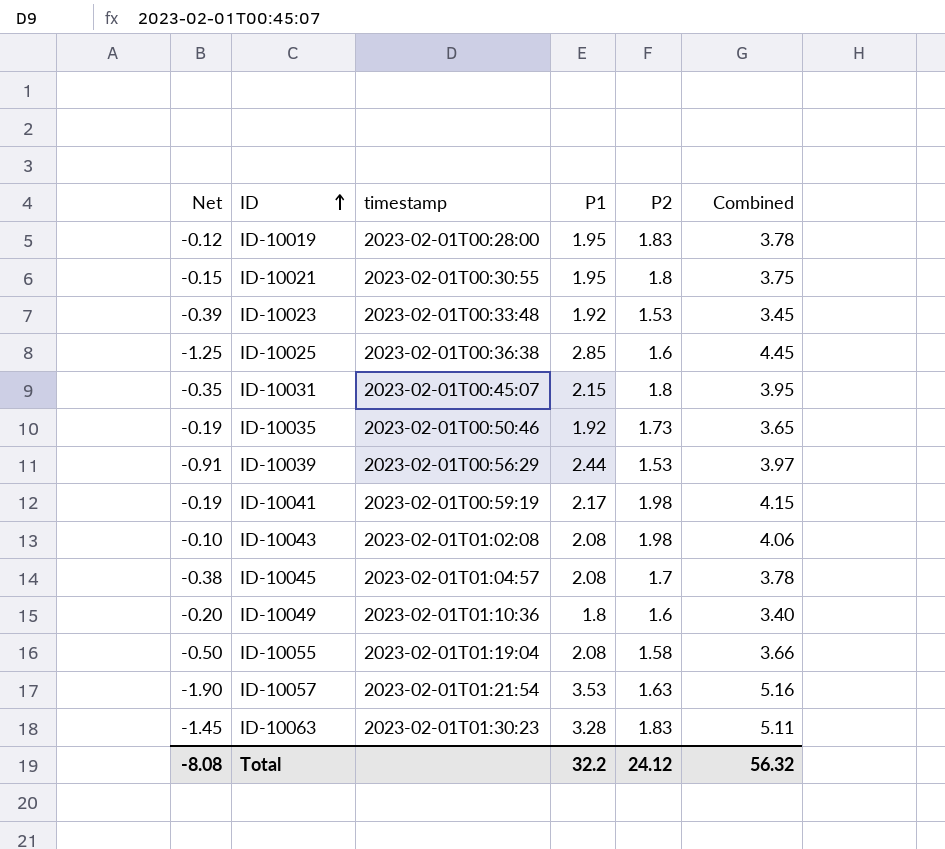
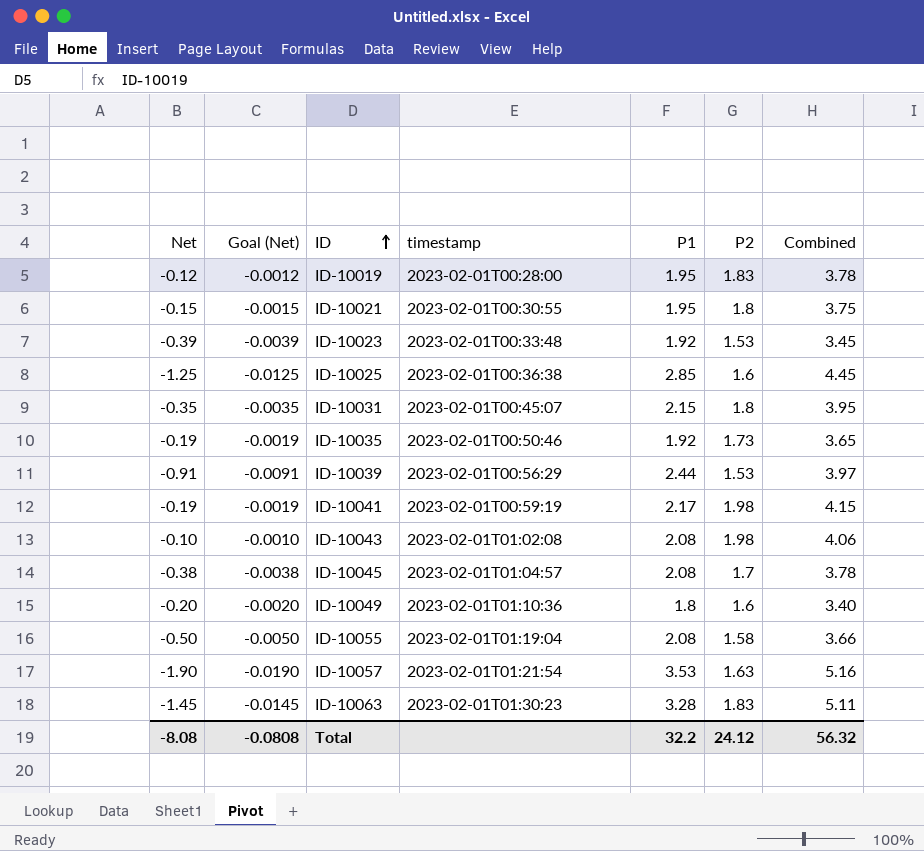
column Goal (Net) | formula: none -> [Net] * 0.01

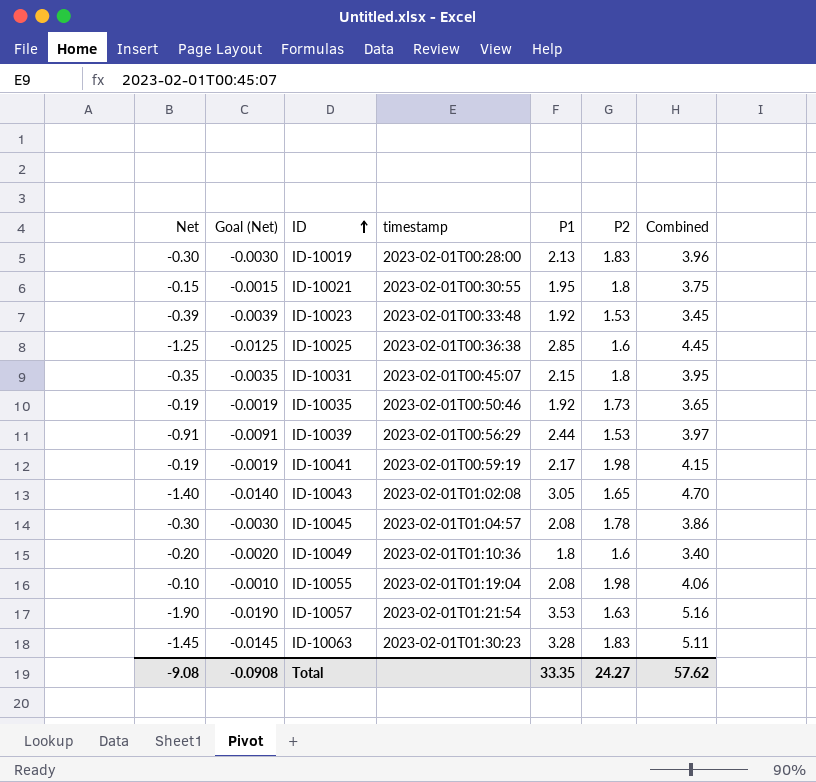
ID-10019 | Net: -0.12 -> -0.30
ID-10019 | Goal (Net): -0.0012 -> -0.0030
ID-10019 | P1: 1.95 -> 2.13
ID-10019 | Combined: 3.78 -> 3.96
ID-10043 | Net: -0.10 -> -1.40
ID-10043 | Goal (Net): -0.0010 -> -0.0140
ID-10043 | P1: 2.08 -> 3.05
ID-10043 | P2: 1.98 -> 1.65
ID-10043 | Combined: 4.06 -> 4.70
ID-10045 | Net: -0.38 -> -0.30
ID-10045 | Goal (Net): -0.0038 -> -0.0030
ID-10045 | P2: 1.7 -> 1.78
ID-10045 | Combined: 3.78 -> 3.86
ID-10055 | Net: -0.50 -> -0.10
ID-10055 | Goal (Net): -0.0050 -> -0.0010
ID-10055 | P2: 1.58 -> 1.98
ID-10055 | Combined: 3.66 -> 4.06
Total | Net: -8.08 -> -9.08
Total | Goal (Net): -0.0808 -> -0.0908
Total | P1: 32.2 -> 33.35
Total | P2: 24.12 -> 24.27
Total | Combined: 56.32 -> 57.62

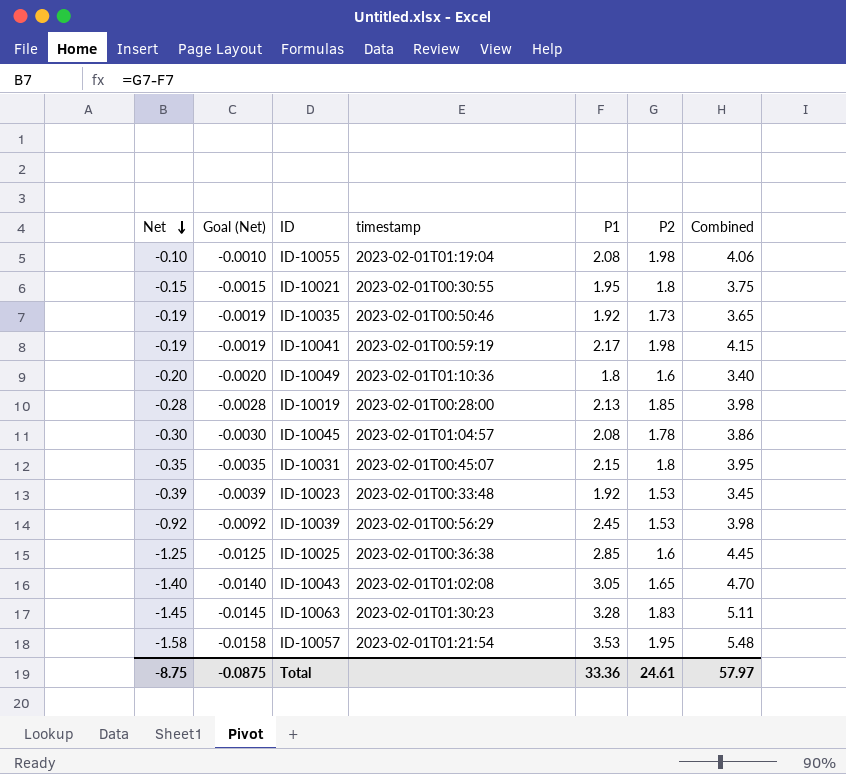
row order: ID ascending -> Net descending
ID-10019 | Net: -0.30 -> -0.28
ID-10019 | Goal (Net): -0.0030 -> -0.0028
ID-10019 | P2: 1.83 -> 1.85
ID-10019 | Combined: 3.96 -> 3.98
ID-10039 | Net: -0.91 -> -0.92
ID-10039 | Goal (Net): -0.0091 -> -0.0092
ID-10039 | P1: 2.44 -> 2.45
ID-10039 | Combined: 3.97 -> 3.98
ID-10057 | Net: -1.90 -> -1.58
ID-10057 | Goal (Net): -0.0190 -> -0.0158
ID-10057 | P2: 1.63 -> 1.95
ID-10057 | Combined: 5.16 -> 5.48
Total | Net: -9.08 -> -8.75
Total | Goal (Net): -0.0908 -> -0.0875
Total | P1: 33.35 -> 33.36
Total | P2: 24.27 -> 24.61
Total | Combined: 57.62 -> 57.97

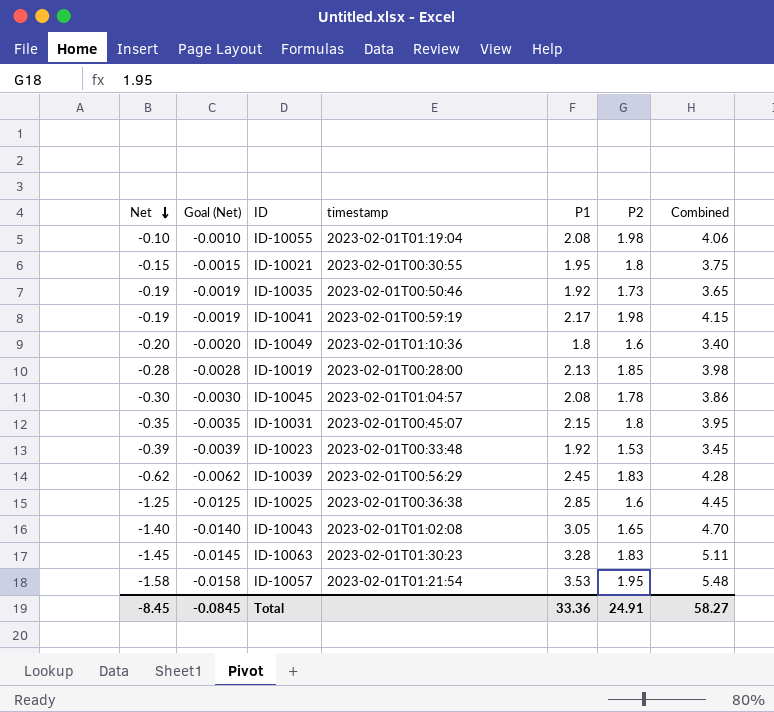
ID-10039 | Net: -0.92 -> -0.62
ID-10039 | Goal (Net): -0.0092 -> -0.0062
ID-10039 | P2: 1.53 -> 1.83
ID-10039 | Combined: 3.98 -> 4.28
Total | Net: -8.75 -> -8.45
Total | Goal (Net): -0.0875 -> -0.0845
Total | P2: 24.61 -> 24.91
Total | Combined: 57.97 -> 58.27

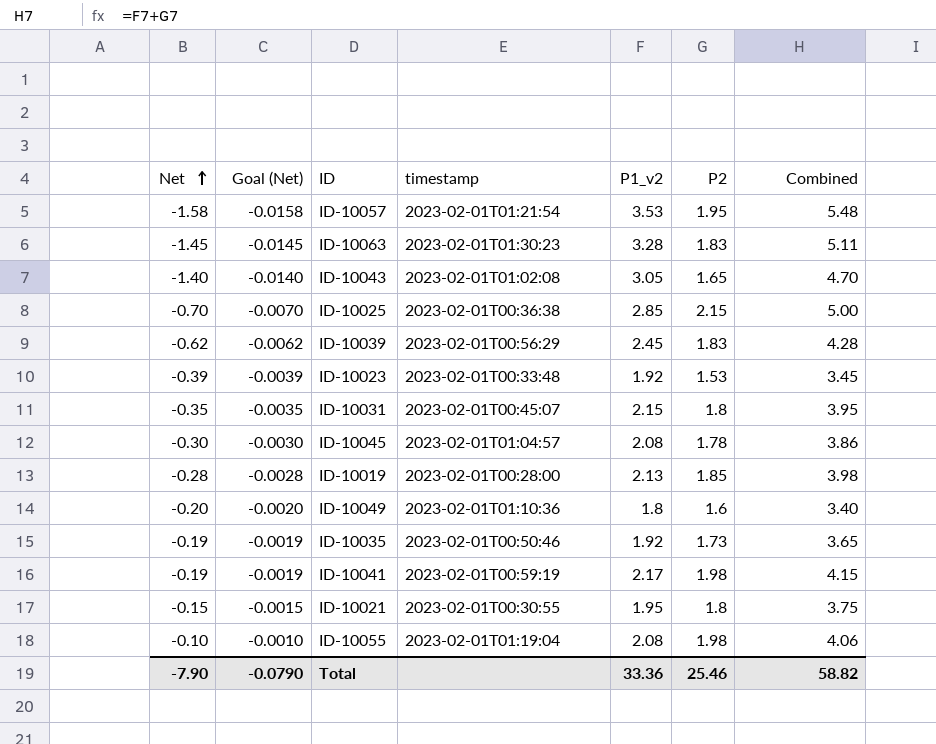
row order: Net descending -> Net ascending
column name: P1 -> P1_v2
ID-10025 | Net: -1.25 -> -0.70
ID-10025 | Goal (Net): -0.0125 -> -0.0070
ID-10025 | P2: 1.6 -> 2.15
ID-10025 | Combined: 4.45 -> 5.00
Total | Net: -8.45 -> -7.90
Total | Goal (Net): -0.0845 -> -0.0790
Total | P2: 24.91 -> 25.46
Total | Combined: 58.27 -> 58.82

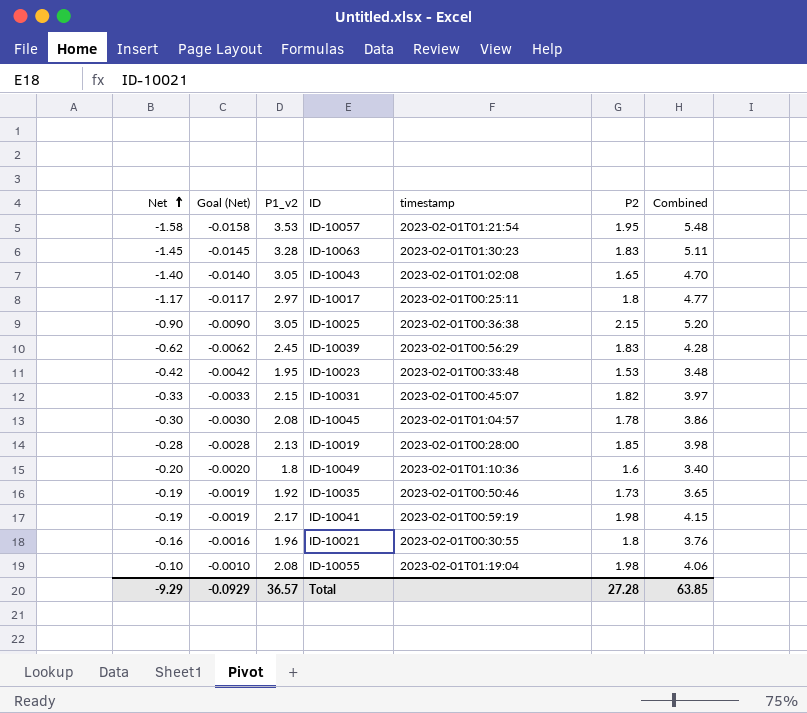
column P1_v2 | position: 5 -> 3
row ID-10017: none -> -1.17 | -0.0117 | 2.97 | 2023-02-01T00:25:11 | 1.8 | 4.77
ID-10025 | Net: -0.70 -> -0.90
ID-10025 | Goal (Net): -0.0070 -> -0.0090
ID-10025 | P1_v2: 2.85 -> 3.05
ID-10025 | Combined: 5.00 -> 5.20
ID-10023 | Net: -0.39 -> -0.42
ID-10023 | Goal (Net): -0.0039 -> -0.0042
ID-10023 | P1_v2: 1.92 -> 1.95
ID-10023 | Combined: 3.45 -> 3.48
ID-10031 | Net: -0.35 -> -0.33
ID-10031 | Goal (Net): -0.0035 -> -0.0033
ID-10031 | P2: 1.8 -> 1.82
ID-10031 | Combined: 3.95 -> 3.97
ID-10021 | Net: -0.15 -> -0.16
ID-10021 | Goal (Net): -0.0015 -> -0.0016
ID-10021 | P1_v2: 1.95 -> 1.96
ID-10021 | Combined: 3.75 -> 3.76
Total | Net: -7.90 -> -9.29
Total | Goal (Net): -0.0790 -> -0.0929
Total | P1_v2: 33.36 -> 36.57
Total | P2: 25.46 -> 27.28
Total | Combined: 58.82 -> 63.85

